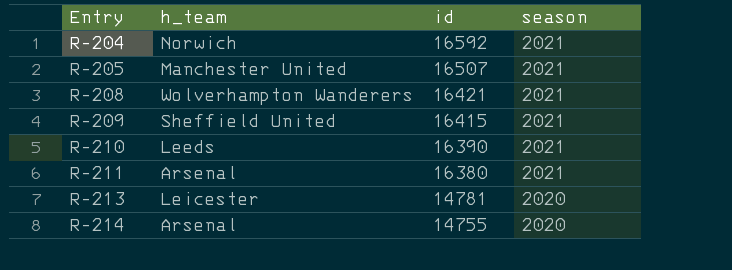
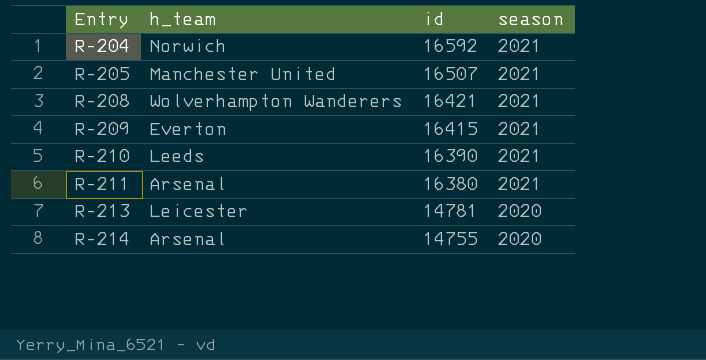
R-209 | h_team: Sheffield United -> Everton

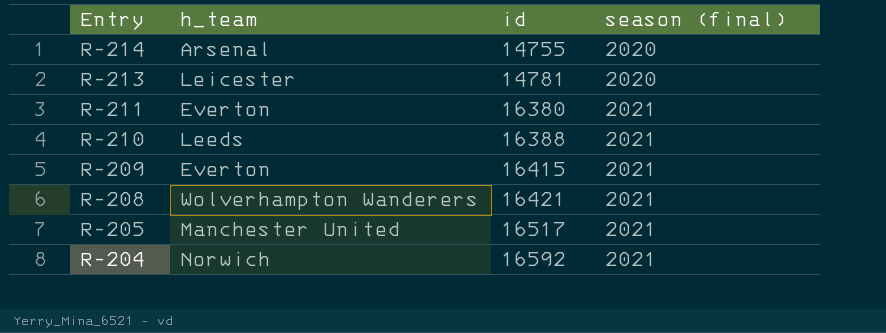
row order: Entry ascending -> Entry descending
column name: season -> season (final)
R-211 | h_team: Arsenal -> Everton
R-210 | id: 16390 -> 16388
R-205 | id: 16507 -> 16517

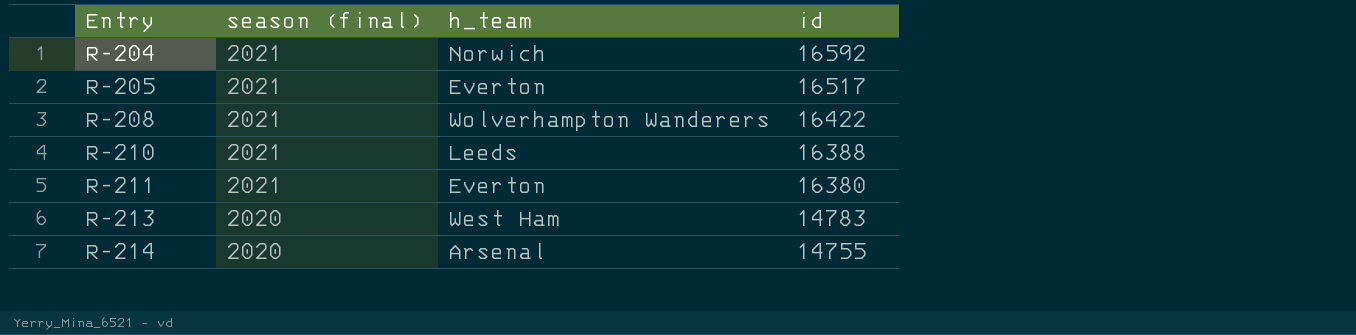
row order: Entry descending -> Entry ascending
column season (final) | position: 4 -> 2
row R-209: Everton | 16415 | 2021 -> none
R-205 | h_team: Manchester United -> Everton
R-208 | id: 16421 -> 16422
R-213 | h_team: Leicester -> West Ham
R-213 | id: 14781 -> 14783

